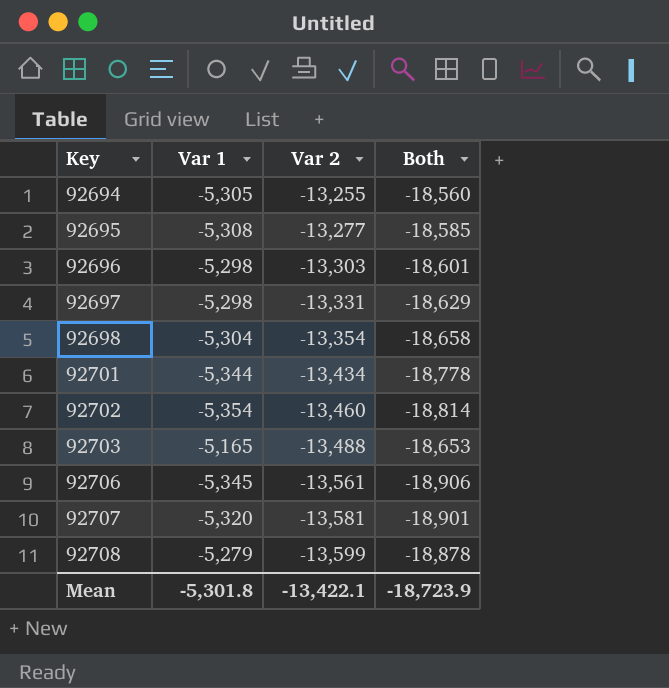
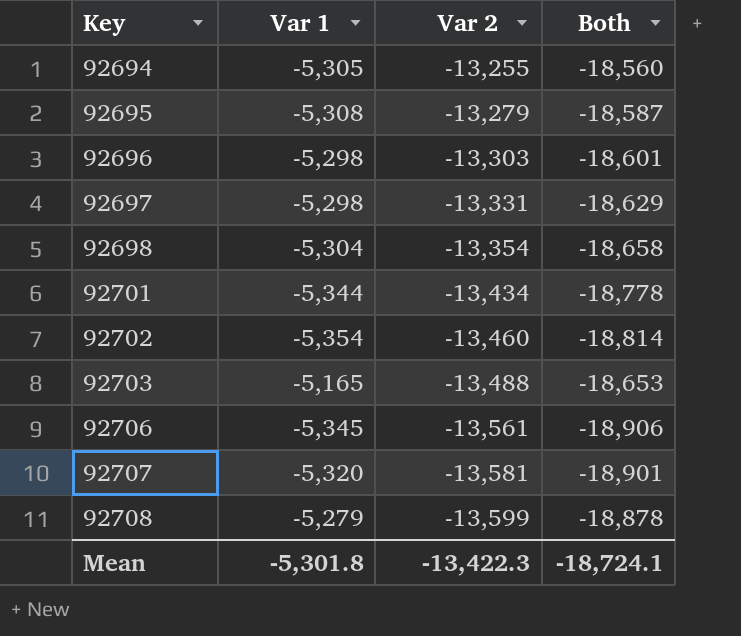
92695 | Var 2: -13,277 -> -13,279
92695 | Both: -18,585 -> -18,587
Mean | Var 2: -13,422.1 -> -13,422.3
Mean | Both: -18,723.9 -> -18,724.1

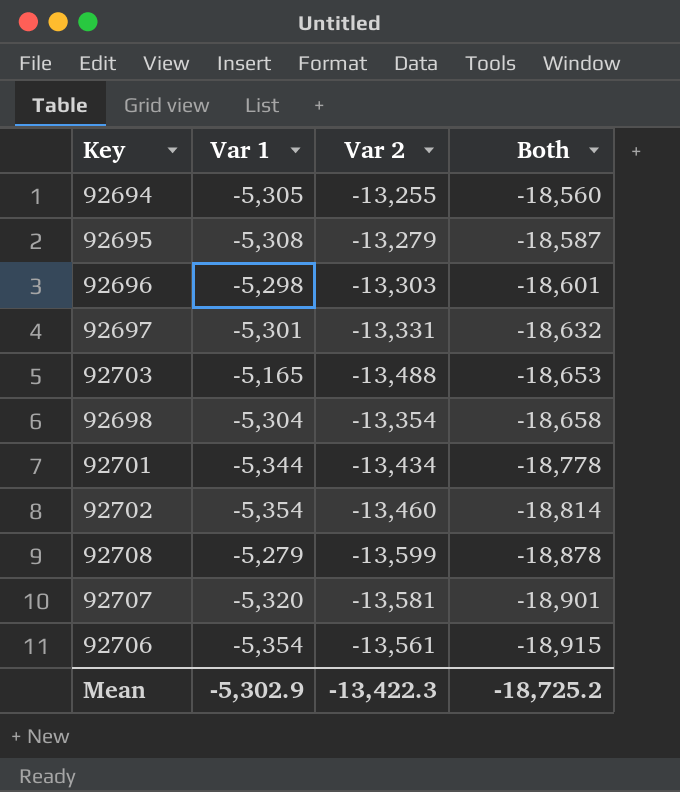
row order: Key ascending -> Both descending
92697 | Var 1: -5,298 -> -5,301
92697 | Both: -18,629 -> -18,632
92706 | Var 1: -5,345 -> -5,354
92706 | Both: -18,906 -> -18,915
Mean | Var 1: -5,301.8 -> -5,302.9
Mean | Both: -18,724.1 -> -18,725.2

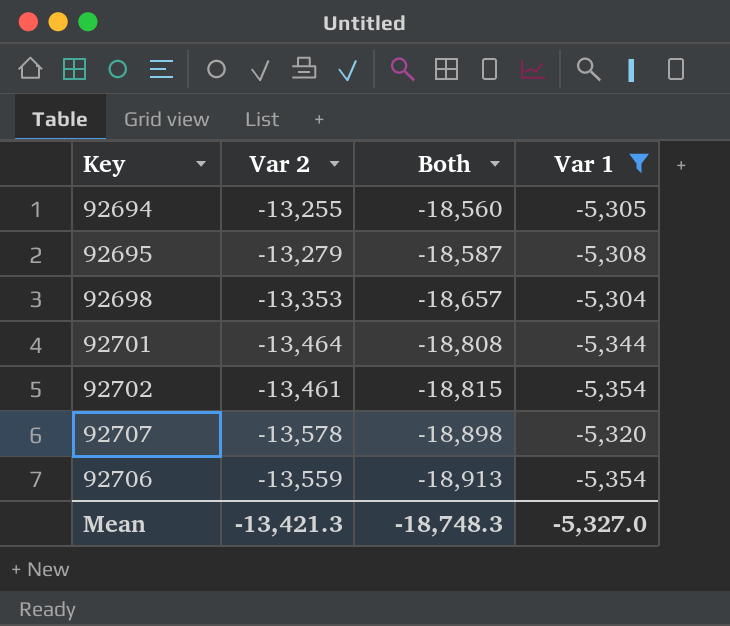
filter: none -> Var 1 <= -5,304
column Var 1 | position: 2 -> 4
92698 | Var 2: -13,354 -> -13,353
92698 | Both: -18,658 -> -18,657
92701 | Var 2: -13,434 -> -13,464
92701 | Both: -18,778 -> -18,808
92702 | Var 2: -13,460 -> -13,461
92702 | Both: -18,814 -> -18,815
92707 | Var 2: -13,581 -> -13,578
92707 | Both: -18,901 -> -18,898
92706 | Var 2: -13,561 -> -13,559
92706 | Both: -18,915 -> -18,913
Mean | Var 2: -13,422.3 -> -13,421.3
Mean | Both: -18,725.2 -> -18,748.3
Mean | Var 1: -5,302.9 -> -5,327.0

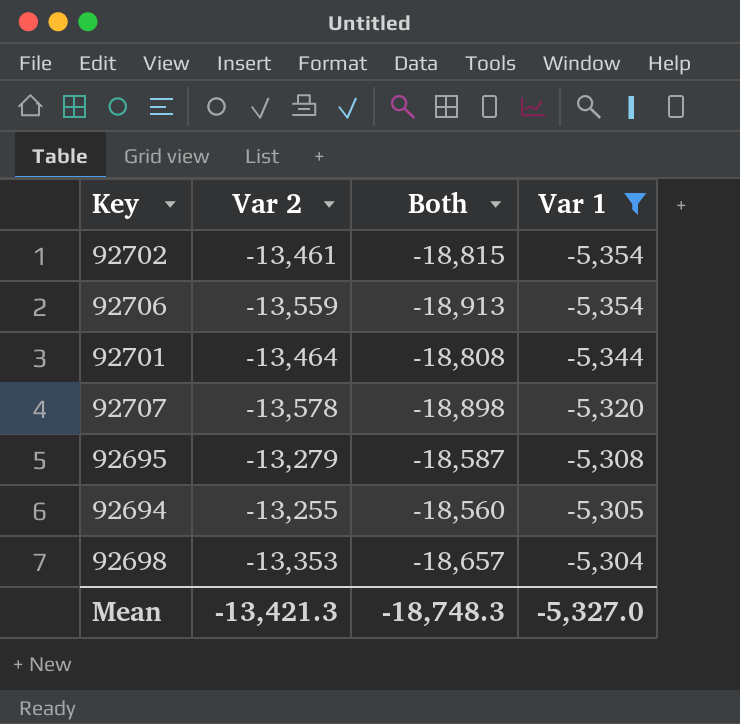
row order: Both descending -> Var 1 ascending

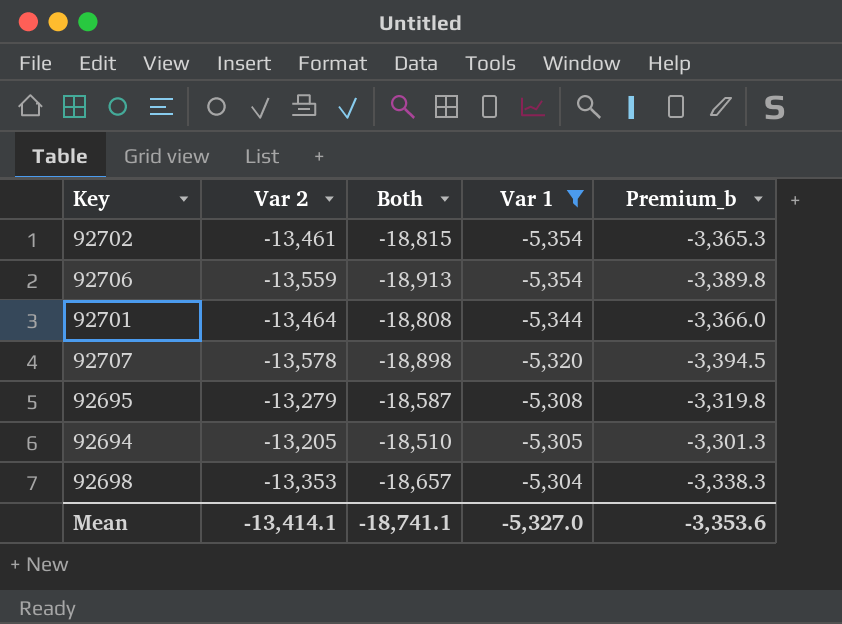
column Premium_b | formula: none -> [Var 2] * 0.25
92694 | Var 2: -13,255 -> -13,205
92694 | Both: -18,560 -> -18,510
Mean | Var 2: -13,421.3 -> -13,414.1
Mean | Both: -18,748.3 -> -18,741.1

